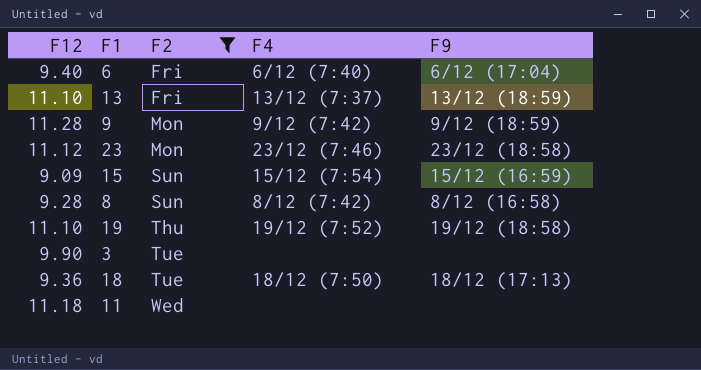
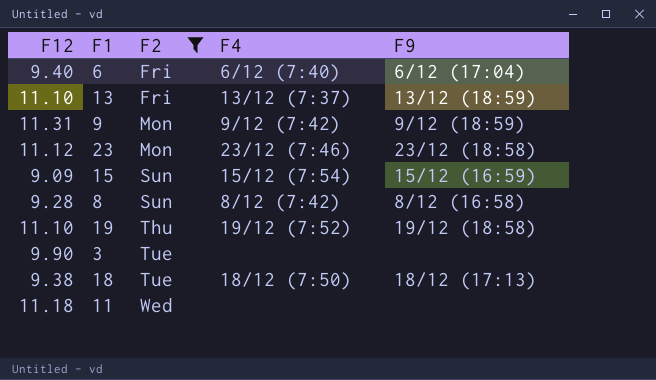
9 | F12: 11.28 -> 11.31
18 | F12: 9.36 -> 9.38

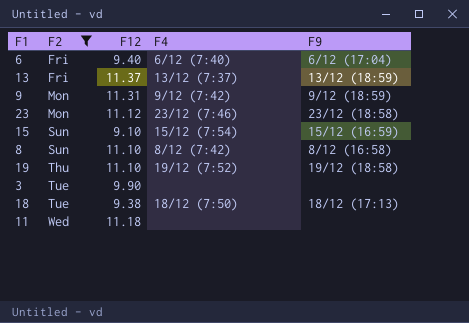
column F12 | position: 1 -> 3
13 | F12: 11.10 -> 11.37
15 | F12: 9.09 -> 9.10
8 | F12: 9.28 -> 11.10

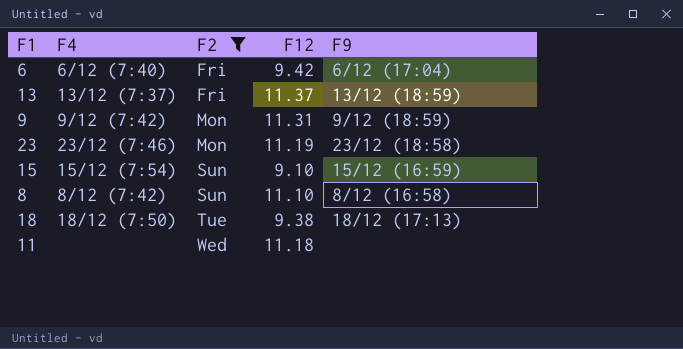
column F4 | position: 4 -> 2
row 19: Thu | 11.10 | 19/12 (7:52) | 19/12 (18:58) -> none
row 3: Tue | 9.90 | none | none -> none
6 | F12: 9.40 -> 9.42
23 | F12: 11.12 -> 11.19

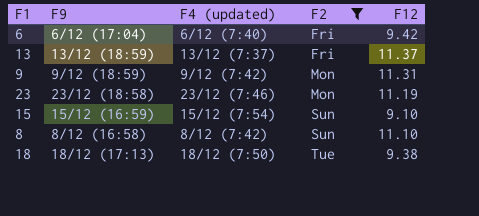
column F9 | position: 5 -> 2
column name: F4 -> F4 (updated)
row 11: none | Wed | 11.18 | none -> none

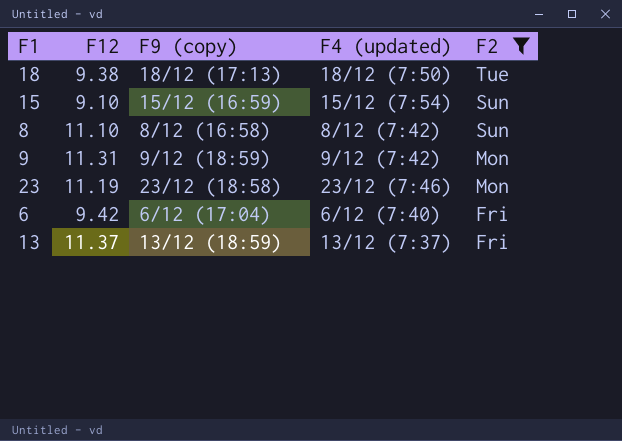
row order: F2 ascending -> F2 descending
column F12 | position: 5 -> 2
column name: F9 -> F9 (copy)

